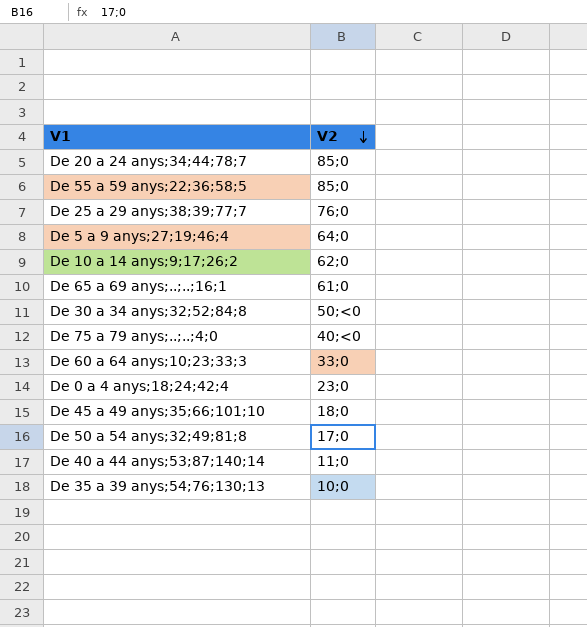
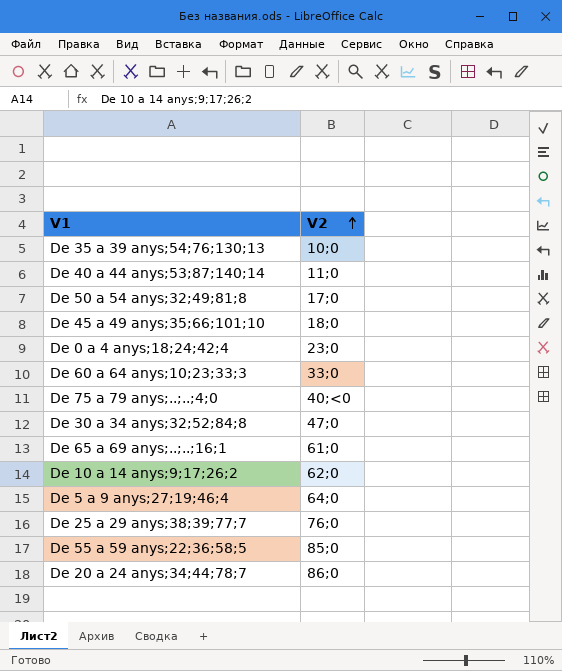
row order: V2 descending -> V2 ascending
De 30 a 34 anys;32;52;84;8 | V2: 50;<0 -> 47;0
De 20 a 24 anys;34;44;78;7 | V2: 85;0 -> 86;0

